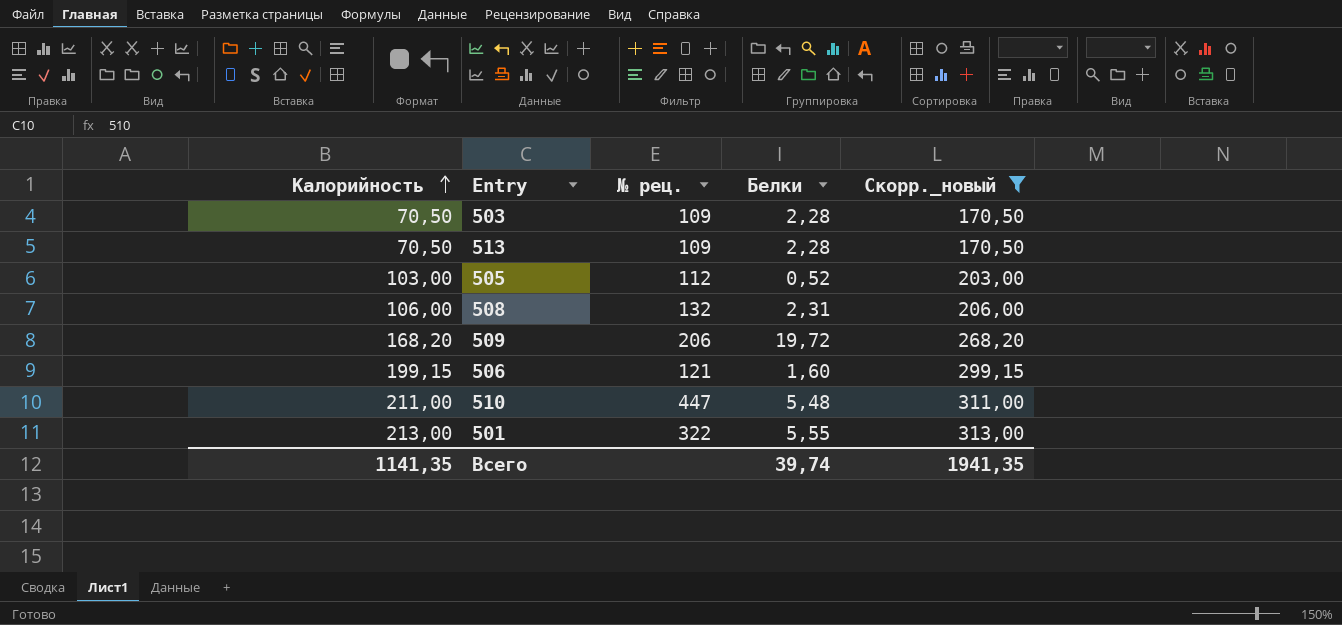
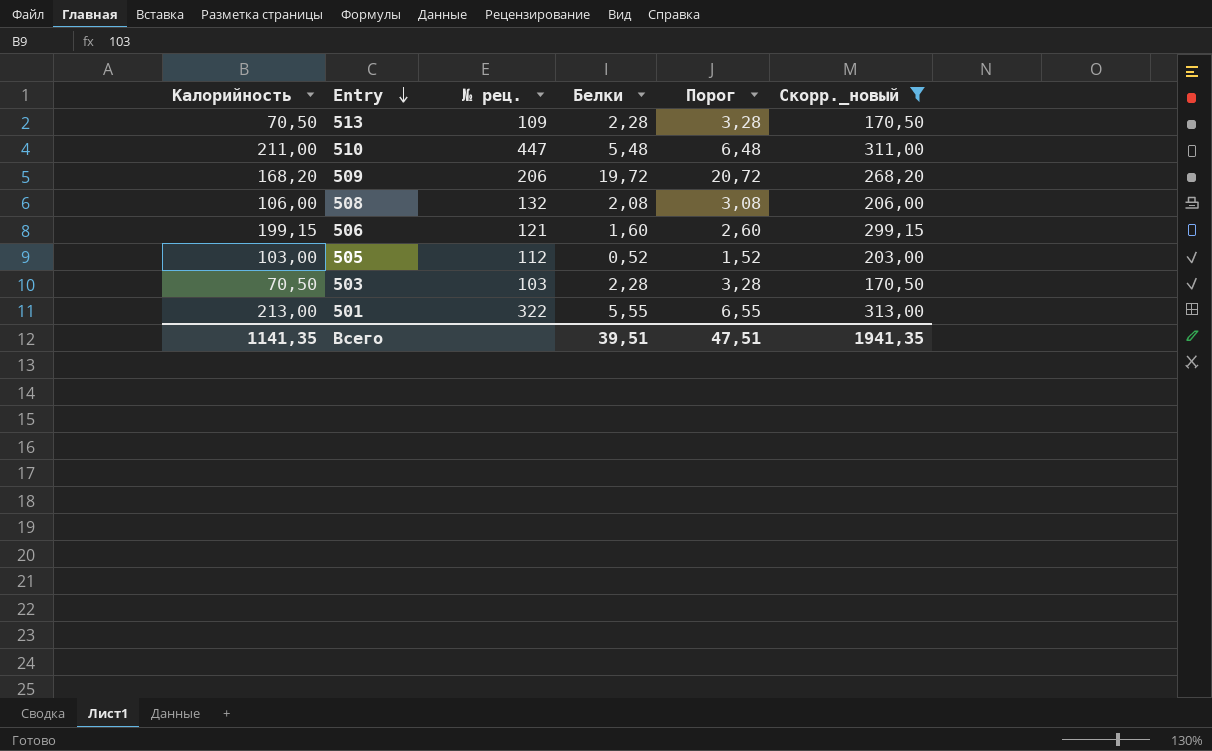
row order: Калорийность ascending -> Entry descending
column Порог | formula: none -> [Белки] + 1
508 | Белки: 2,31 -> 2,08
503 | № рец.: 109 -> 103
Всего | Белки: 39,74 -> 39,51

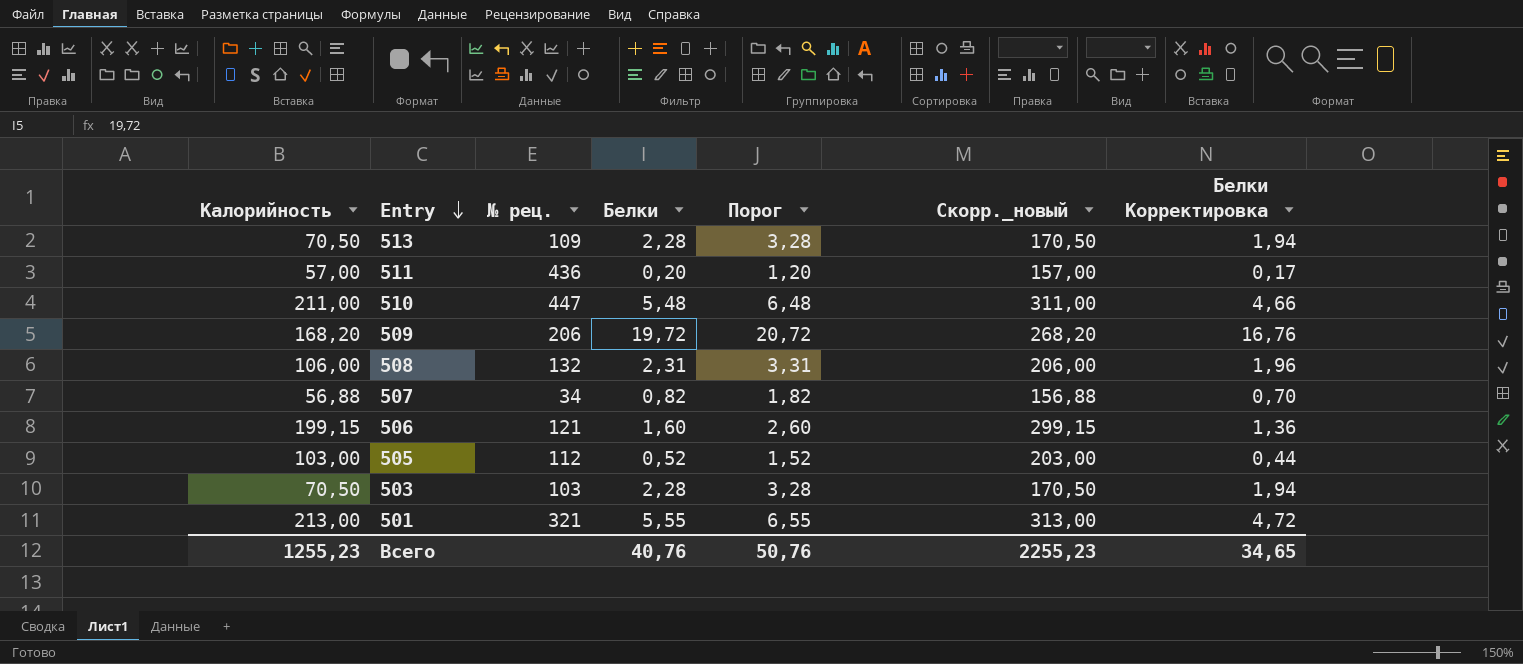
filter: Скорр._новый >= 170,50 -> none
column Белки Корректировка | formula: none -> [Белки] * 0,85
508 | Белки: 2,08 -> 2,31
508 | Порог: 3,08 -> 3,31
501 | № рец.: 322 -> 321
Всего | Калорийность: 1141,35 -> 1255,23
Всего | Белки: 39,51 -> 40,76
Всего | Порог: 47,51 -> 50,76
Всего | Скорр._новый: 1941,35 -> 2255,23

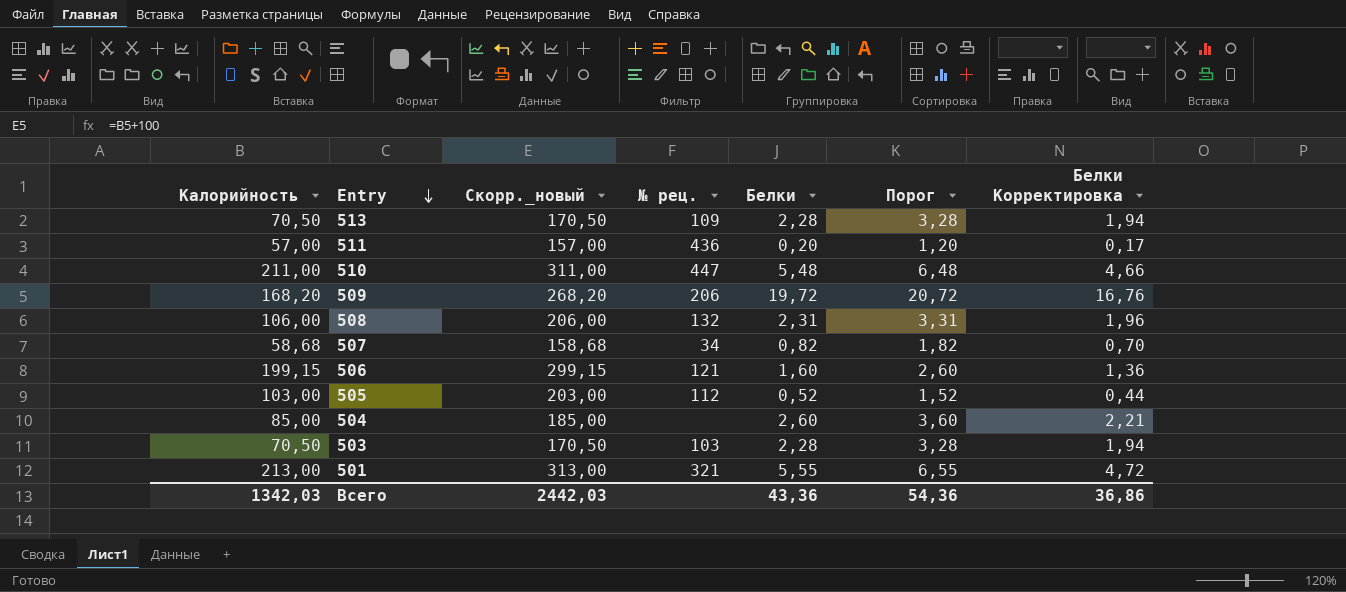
column Скорр._новый | position: 6 -> 3
507 | Калорийность: 56,88 -> 58,68
507 | Скорр._новый: 156,88 -> 158,68
row 504: none -> 85,00 | 185,00 | none | 2,60 | 3,60 | 2,21
Всего | Калорийность: 1255,23 -> 1342,03
Всего | Скорр._новый: 2255,23 -> 2442,03
Всего | Белки: 40,76 -> 43,36
Всего | Порог: 50,76 -> 54,36
Всего | Белки Корректировка: 34,65 -> 36,86

